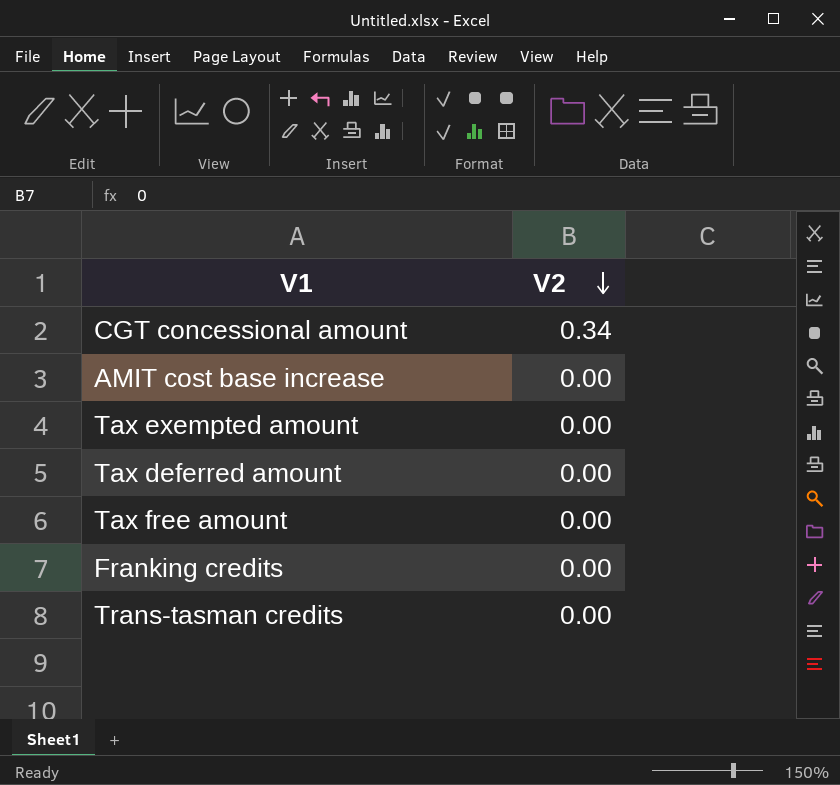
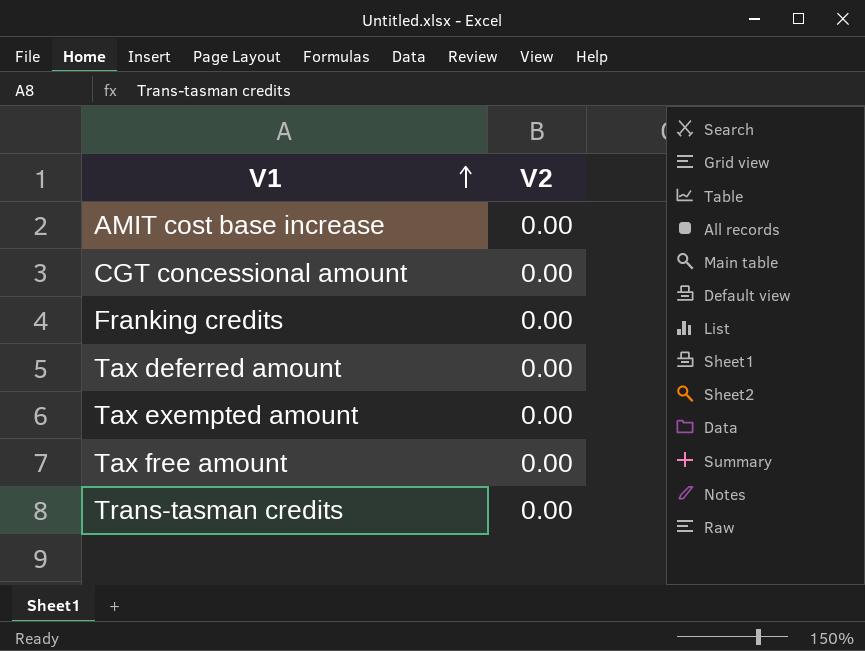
row order: V2 descending -> V1 ascending
CGT concessional amount | V2: 0.34 -> 0.00

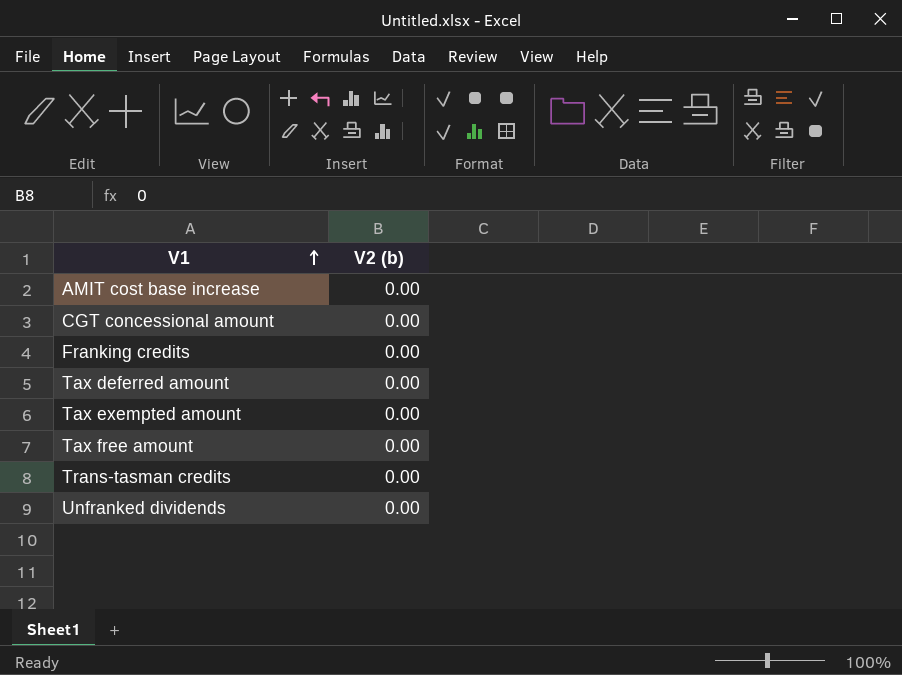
column name: V2 -> V2 (b)
row Unfranked dividends: none -> 0.00

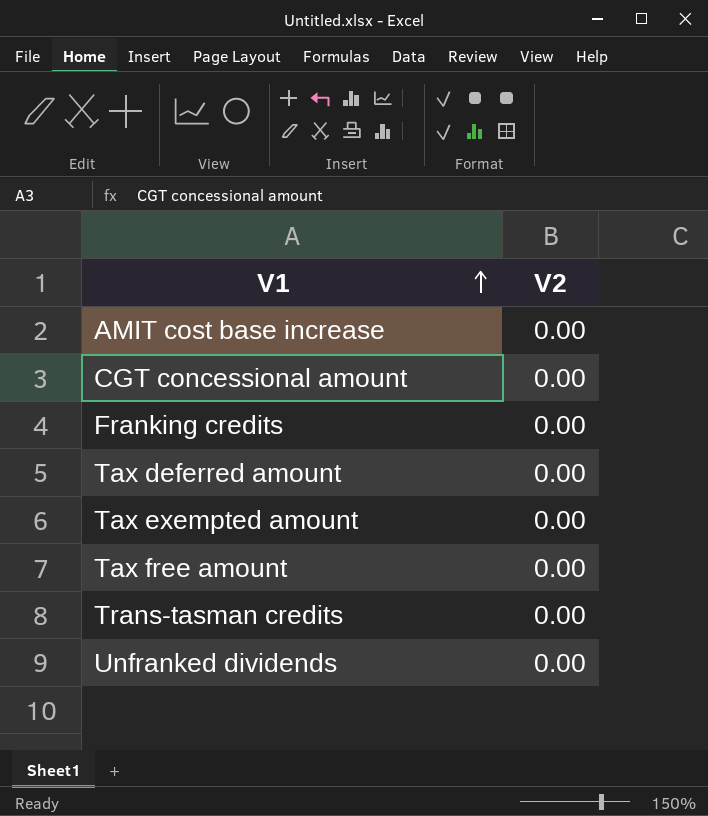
column name: V2 (b) -> V2

